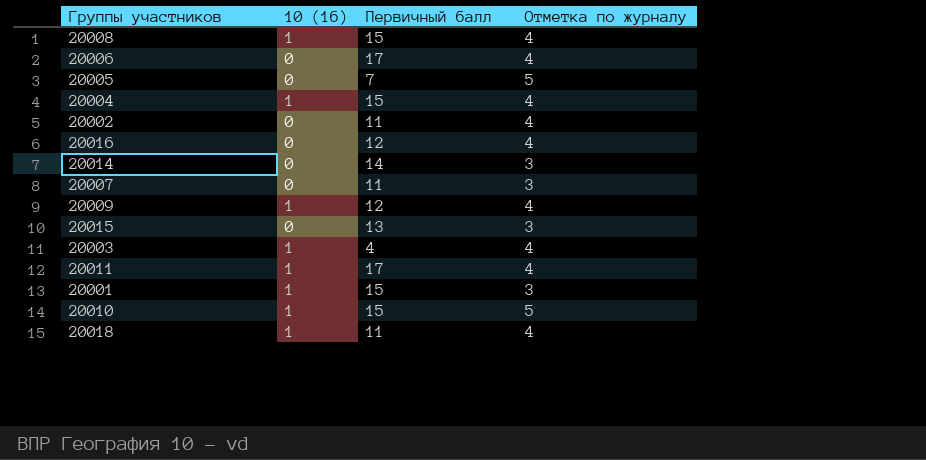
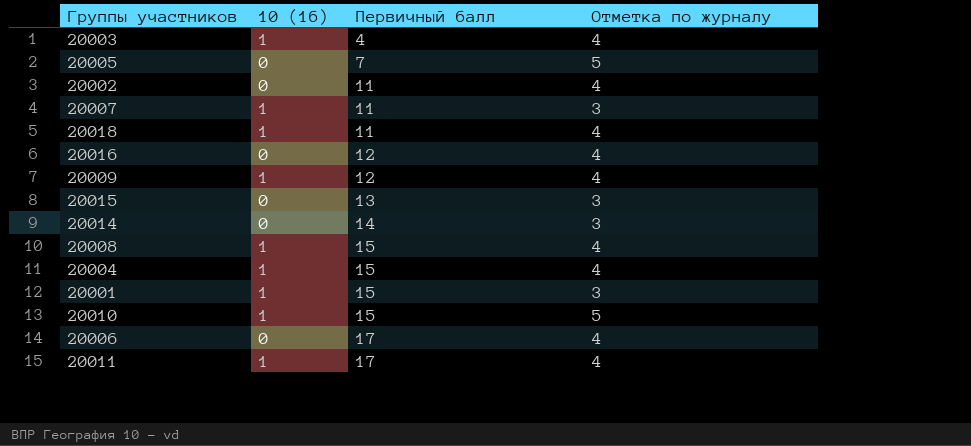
row order: none -> Первичный балл ascending
20007 | 10 (1б): 0 -> 1

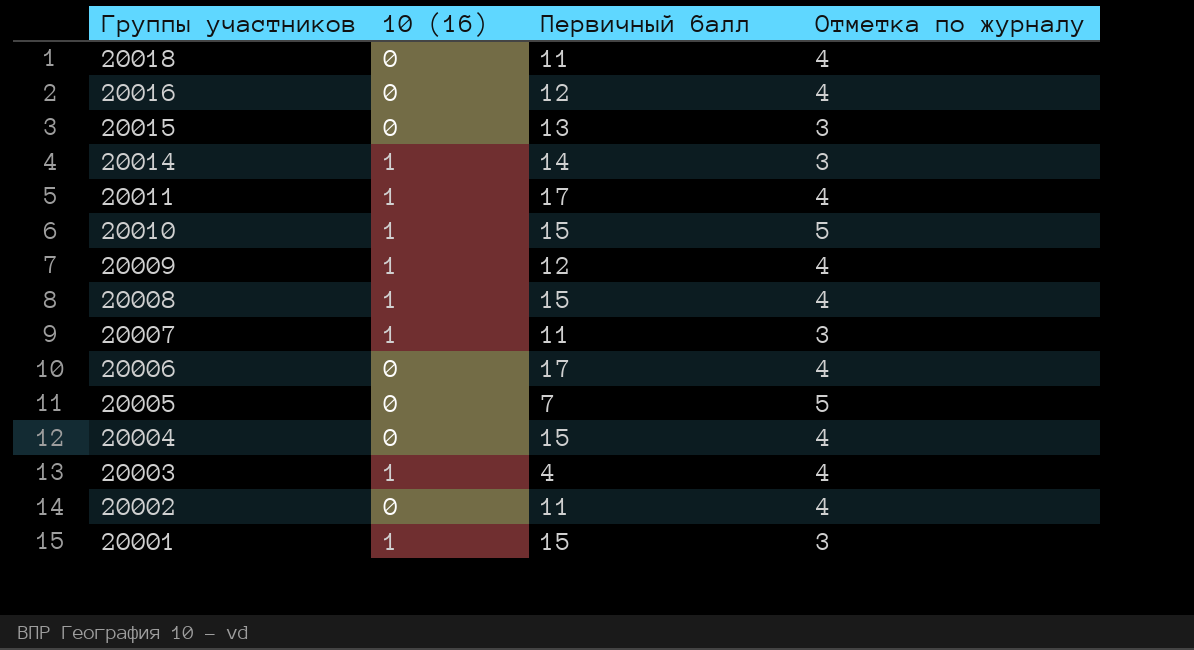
row order: Первичный балл ascending -> Группы участников descending
20018 | 10 (1б): 1 -> 0
20014 | 10 (1б): 0 -> 1
20004 | 10 (1б): 1 -> 0

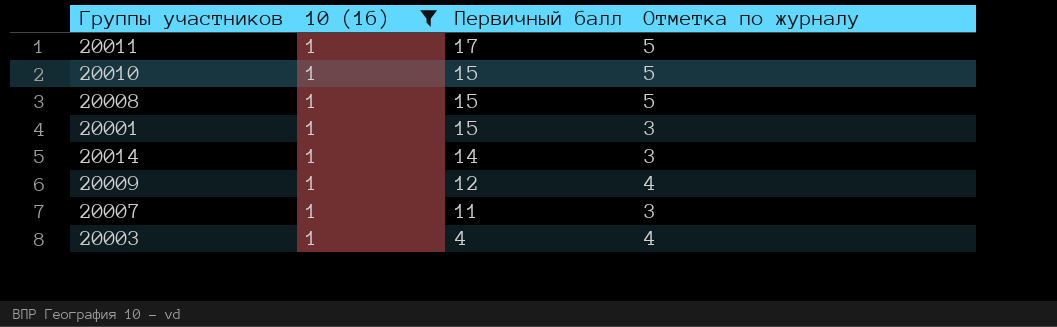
filter: none -> 10 (1б) = 1
row order: Группы участников descending -> Первичный балл descending
20011 | Отметка по журналу: 4 -> 5
20008 | Отметка по журналу: 4 -> 5

